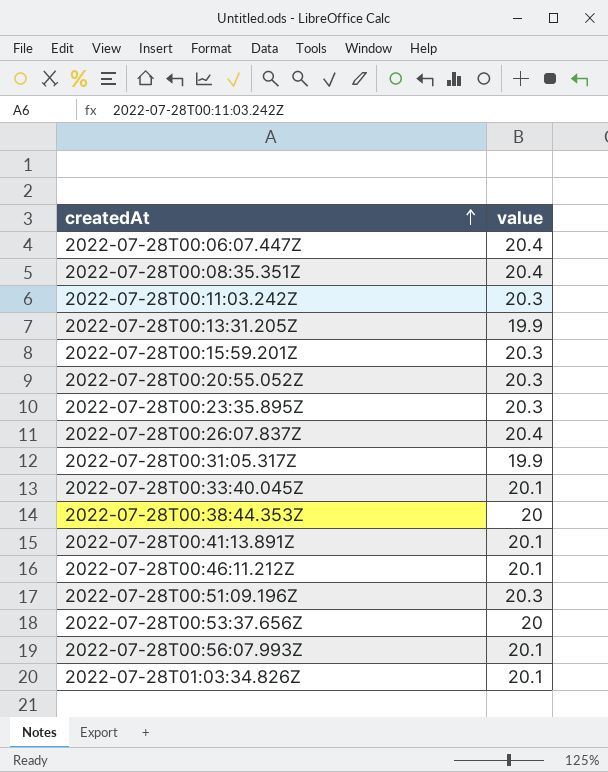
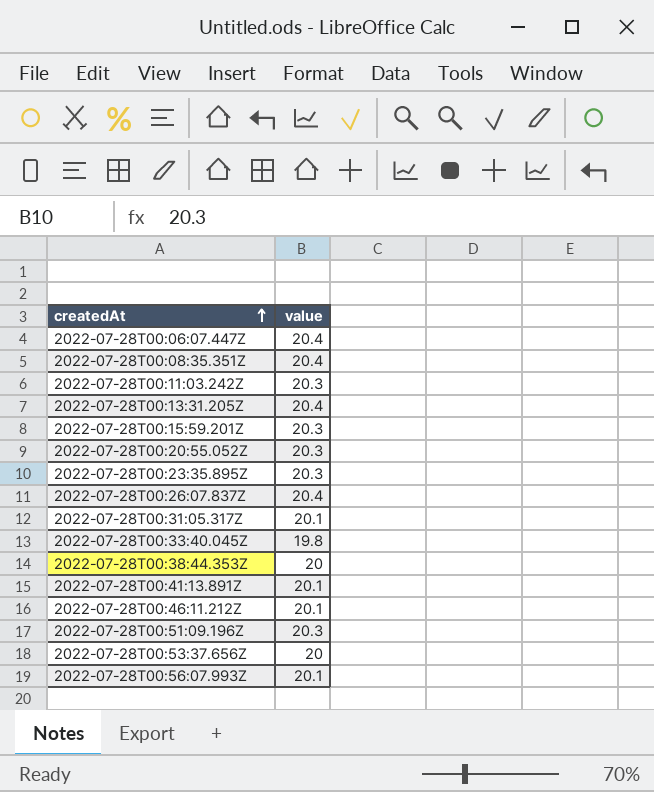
row 2022-07-28T01:03:34.826Z: 20.1 -> none
2022-07-28T00:13:31.205Z | value: 19.9 -> 20.4
2022-07-28T00:31:05.317Z | value: 19.9 -> 20.1
2022-07-28T00:33:40.045Z | value: 20.1 -> 19.8

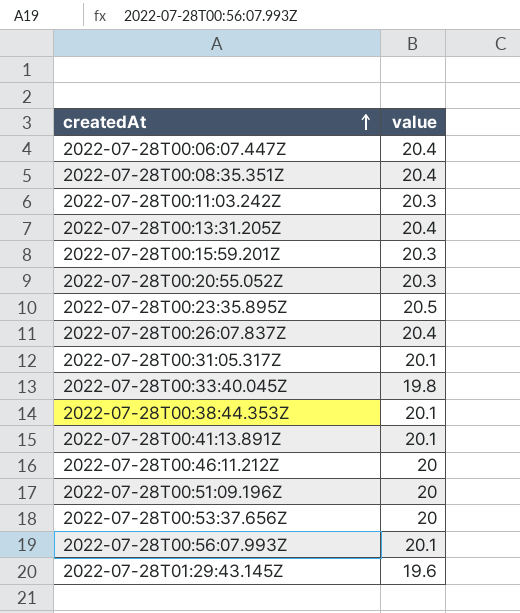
2022-07-28T00:23:35.895Z | value: 20.3 -> 20.5
2022-07-28T00:38:44.353Z | value: 20 -> 20.1
2022-07-28T00:46:11.212Z | value: 20.1 -> 20
2022-07-28T00:51:09.196Z | value: 20.3 -> 20
row 2022-07-28T01:29:43.145Z: none -> 19.6

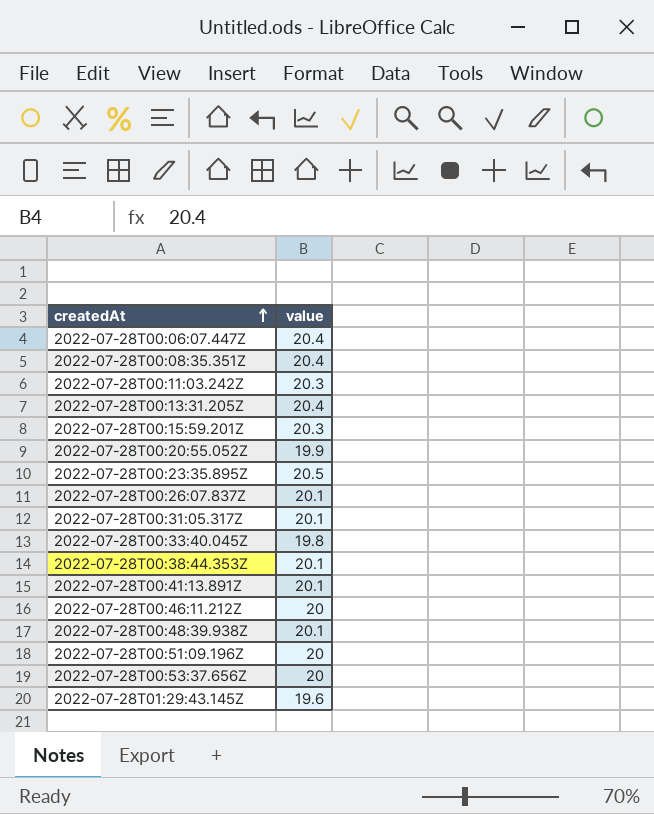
row 2022-07-28T00:56:07.993Z: 20.1 -> none
2022-07-28T00:20:55.052Z | value: 20.3 -> 19.9
2022-07-28T00:26:07.837Z | value: 20.4 -> 20.1
row 2022-07-28T00:48:39.938Z: none -> 20.1

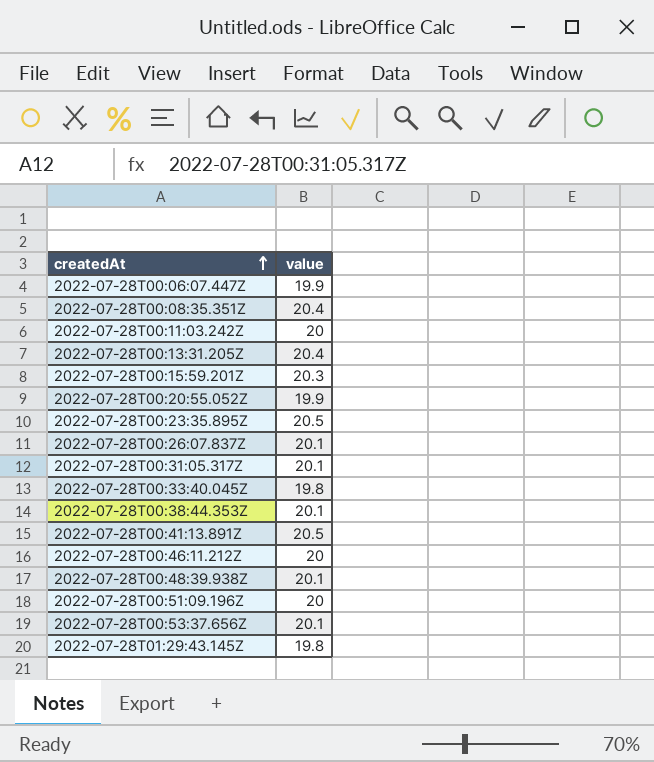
2022-07-28T00:06:07.447Z | value: 20.4 -> 19.9
2022-07-28T00:11:03.242Z | value: 20.3 -> 20
2022-07-28T00:41:13.891Z | value: 20.1 -> 20.5
2022-07-28T00:53:37.656Z | value: 20 -> 20.1
2022-07-28T01:29:43.145Z | value: 19.6 -> 19.8

